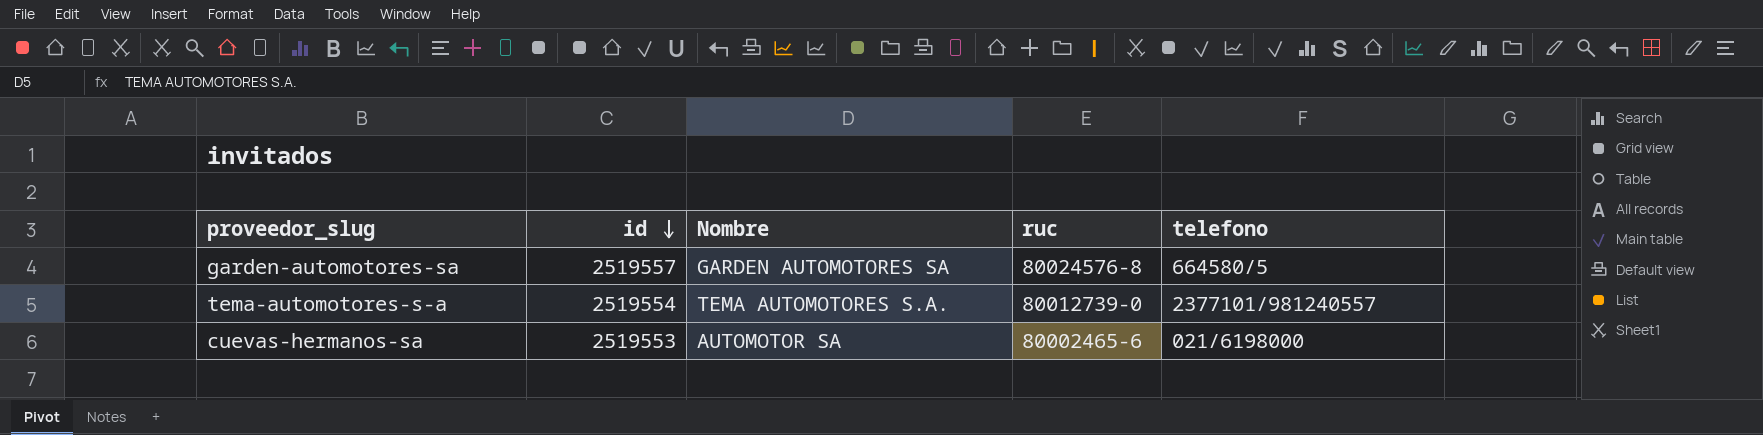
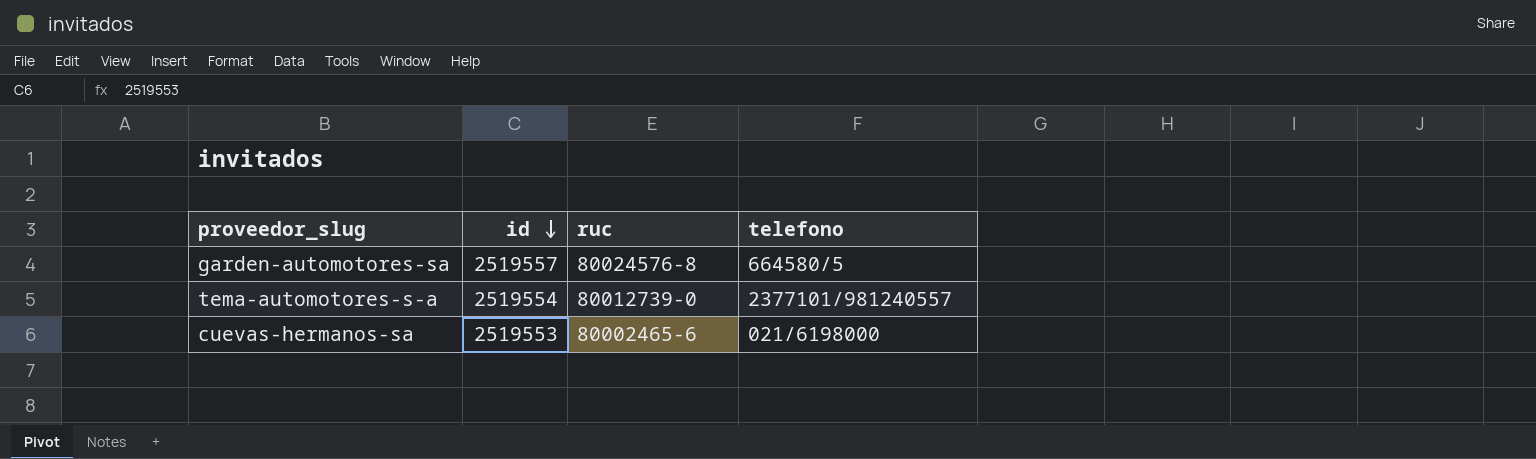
column Nombre | position: 3 -> none

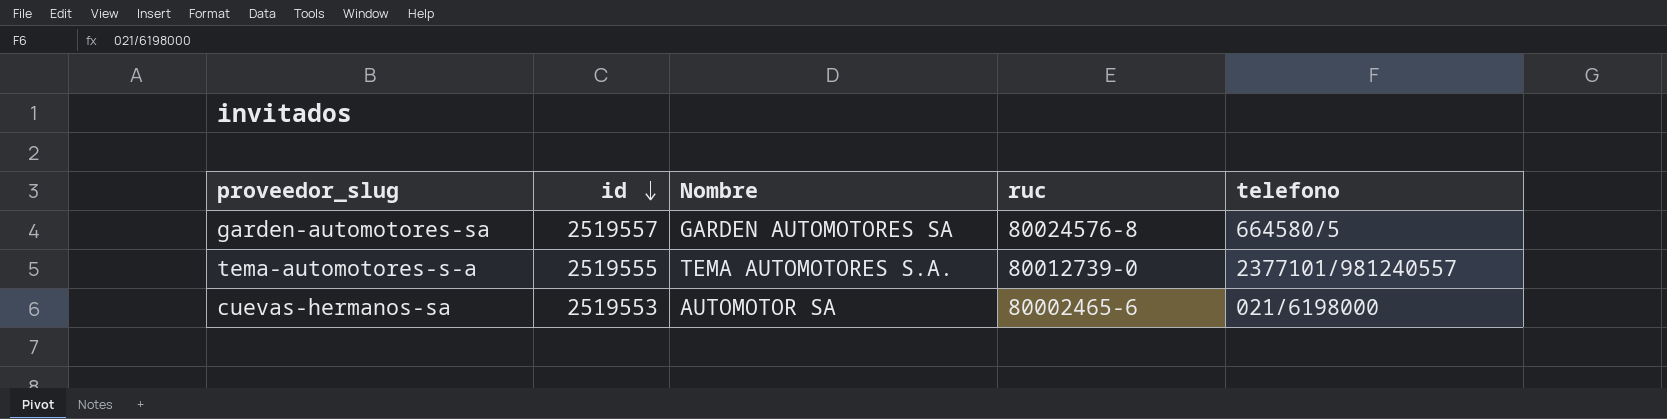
column Nombre | position: none -> 3
tema-automotores-s-a | id: 2519554 -> 2519555

